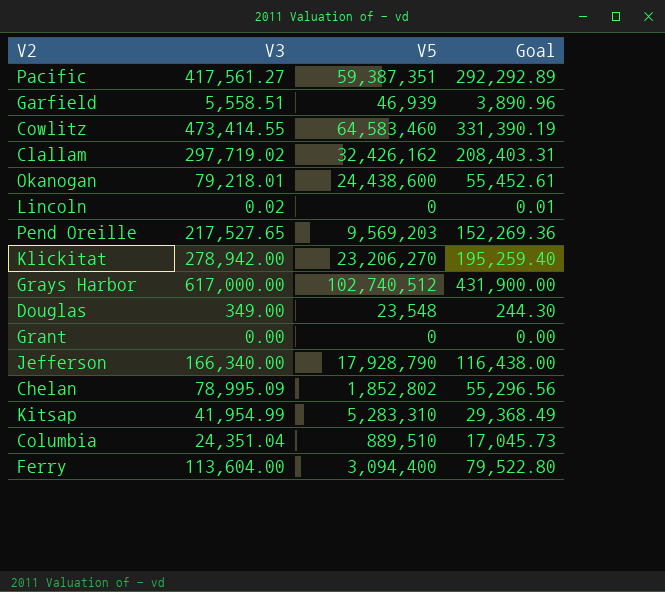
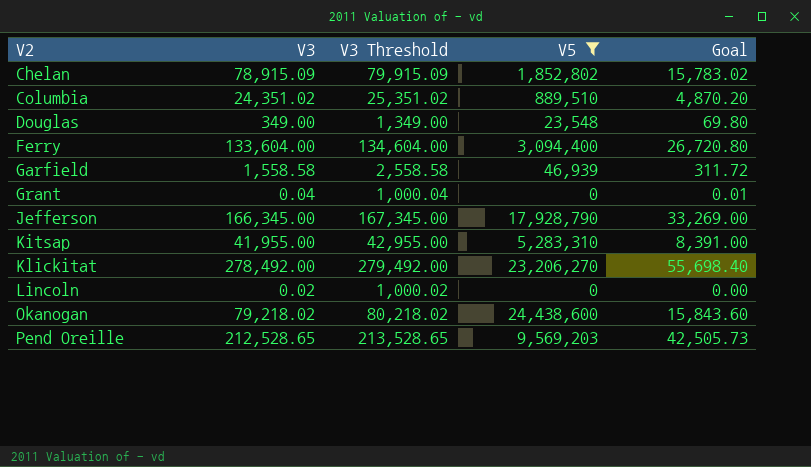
filter: none -> V5 <= 24,438,600
row order: none -> V2 ascending
column V3 Threshold | formula: none -> [V3] + 1000
column Goal | formula: [V3] * 0.7 -> [V3] * 0.2
Chelan | V3: 78,995.09 -> 78,915.09
Columbia | V3: 24,351.04 -> 24,351.02
Ferry | V3: 113,604.00 -> 133,604.00
Garfield | V3: 5,558.51 -> 1,558.58
Grant | V3: 0.00 -> 0.04
Jefferson | V3: 166,340.00 -> 166,345.00
Kitsap | V3: 41,954.99 -> 41,955.00
Klickitat | V3: 278,942.00 -> 278,492.00
Okanogan | V3: 79,218.01 -> 79,218.02
Pend Oreille | V3: 217,527.65 -> 212,528.65

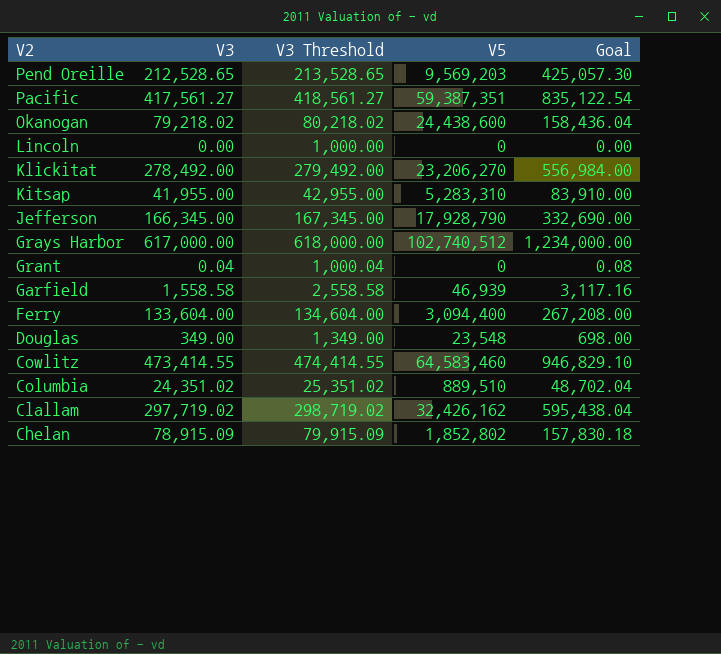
filter: V5 <= 24,438,600 -> none
row order: V2 ascending -> V2 descending
column Goal | formula: [V3] * 0.2 -> [V3] * 2
Lincoln | V3: 0.02 -> 0.00
Lincoln | V3 Threshold: 1,000.02 -> 1,000.00

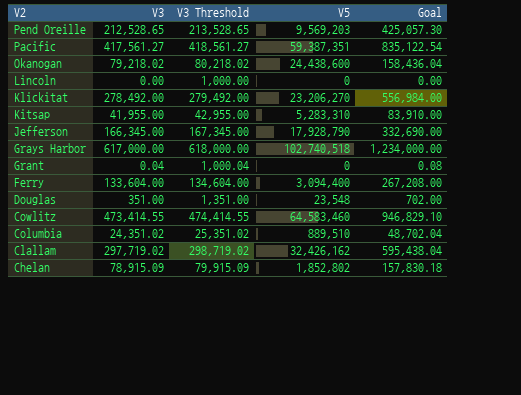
row Garfield: 1,558.58 | 2,558.58 | 46,939 | 3,117.16 -> none
Grays Harbor | V5: 102,740,512 -> 102,740,518
Douglas | V3: 349.00 -> 351.00
Douglas | V3 Threshold: 1,349.00 -> 1,351.00
Douglas | Goal: 698.00 -> 702.00

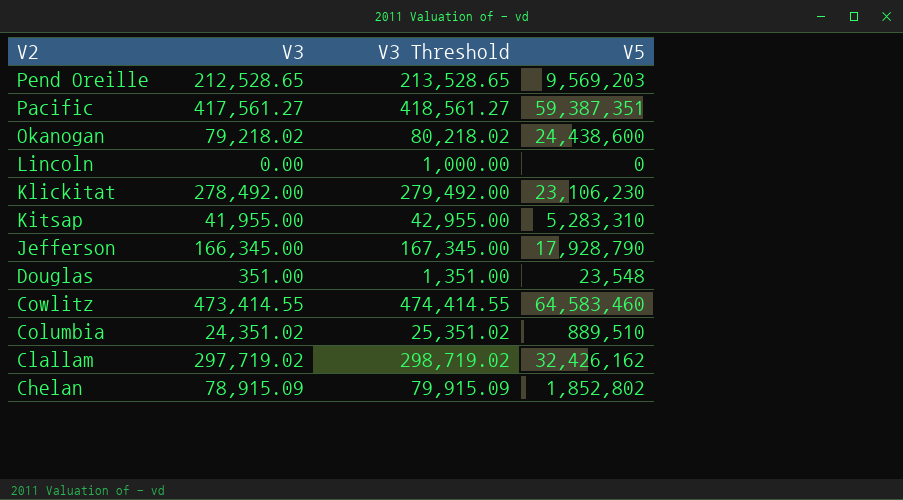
column Goal | formula: [V3] * 2 -> none
row Grays Harbor: 617,000.00 | 618,000.00 | 102,740,518 | 1,234,000.00 -> none
row Grant: 0.04 | 1,000.04 | 0 | 0.08 -> none
row Ferry: 133,604.00 | 134,604.00 | 3,094,400 | 267,208.00 -> none
Klickitat | V5: 23,206,270 -> 23,106,230

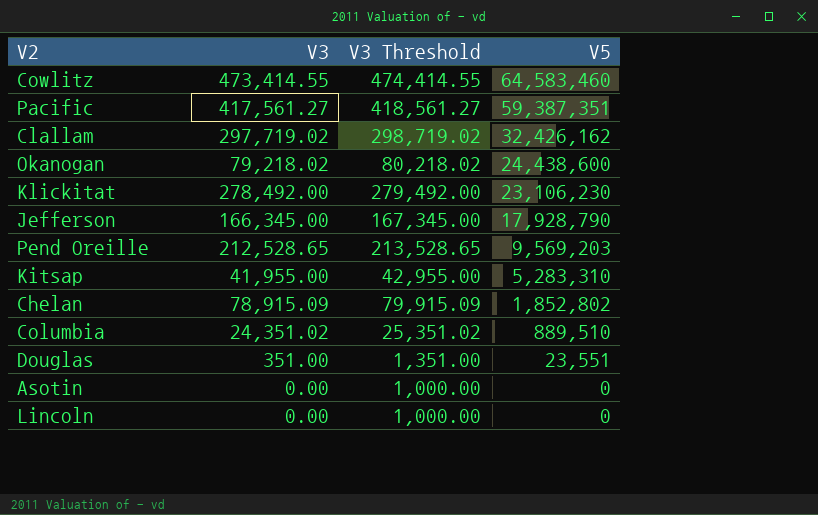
row order: V2 descending -> V5 descending
Douglas | V5: 23,548 -> 23,551
row Asotin: none -> 0.00 | 1,000.00 | 0

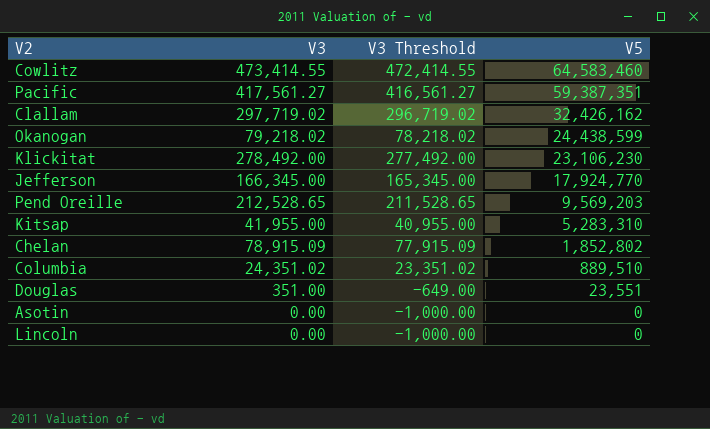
column V3 Threshold | formula: [V3] + 1000 -> [V3] - 1000
Okanogan | V5: 24,438,600 -> 24,438,599
Jefferson | V5: 17,928,790 -> 17,924,770

